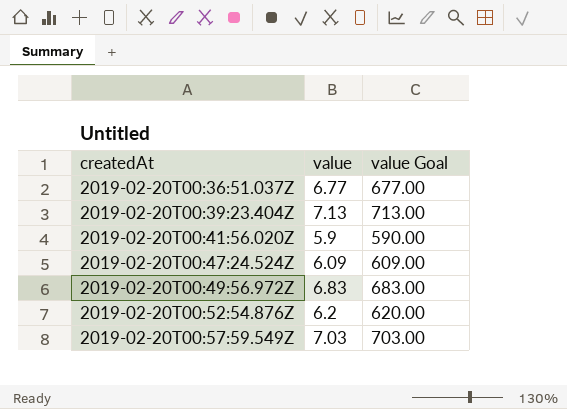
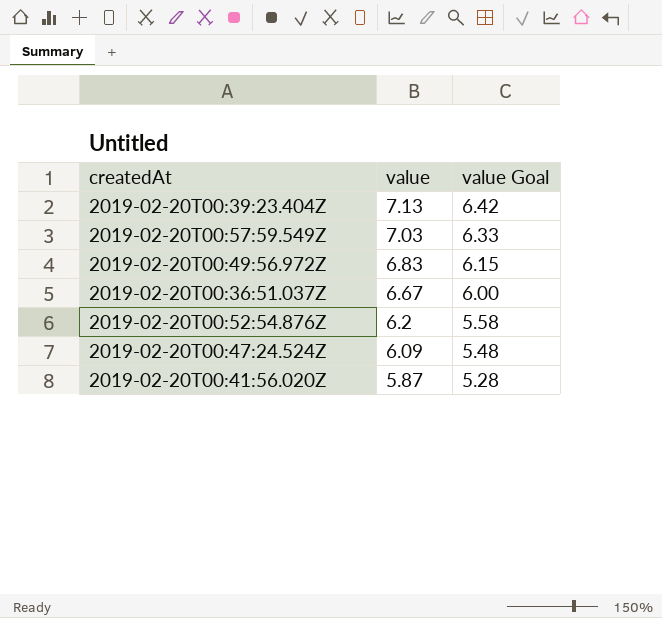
row order: createdAt ascending -> value descending
column value Goal | formula: [value] * 100 -> [value] * 0.9
2019-02-20T00:36:51.037Z | value: 6.77 -> 6.67
2019-02-20T00:41:56.020Z | value: 5.9 -> 5.87

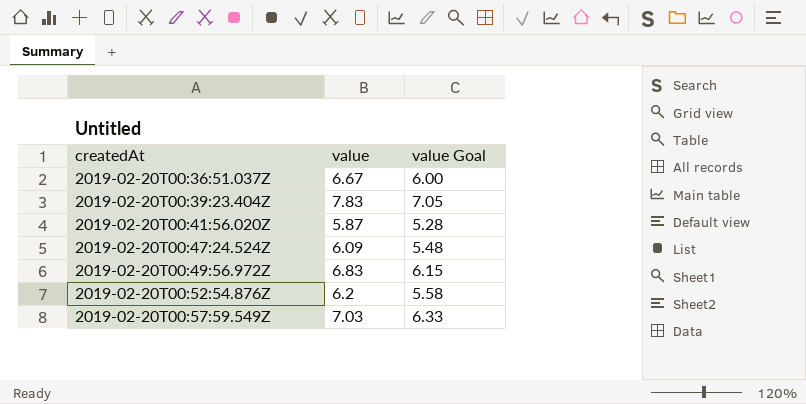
row order: value descending -> createdAt ascending
2019-02-20T00:39:23.404Z | value: 7.13 -> 7.83
2019-02-20T00:39:23.404Z | value Goal: 6.42 -> 7.05

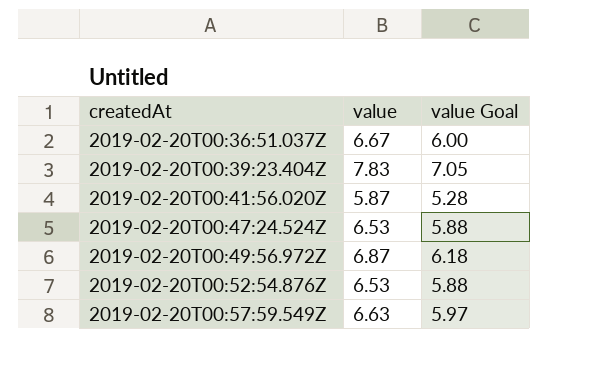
2019-02-20T00:47:24.524Z | value: 6.09 -> 6.53
2019-02-20T00:47:24.524Z | value Goal: 5.48 -> 5.88
2019-02-20T00:49:56.972Z | value: 6.83 -> 6.87
2019-02-20T00:49:56.972Z | value Goal: 6.15 -> 6.18
2019-02-20T00:52:54.876Z | value: 6.2 -> 6.53
2019-02-20T00:52:54.876Z | value Goal: 5.58 -> 5.88
2019-02-20T00:57:59.549Z | value: 7.03 -> 6.63
2019-02-20T00:57:59.549Z | value Goal: 6.33 -> 5.97

